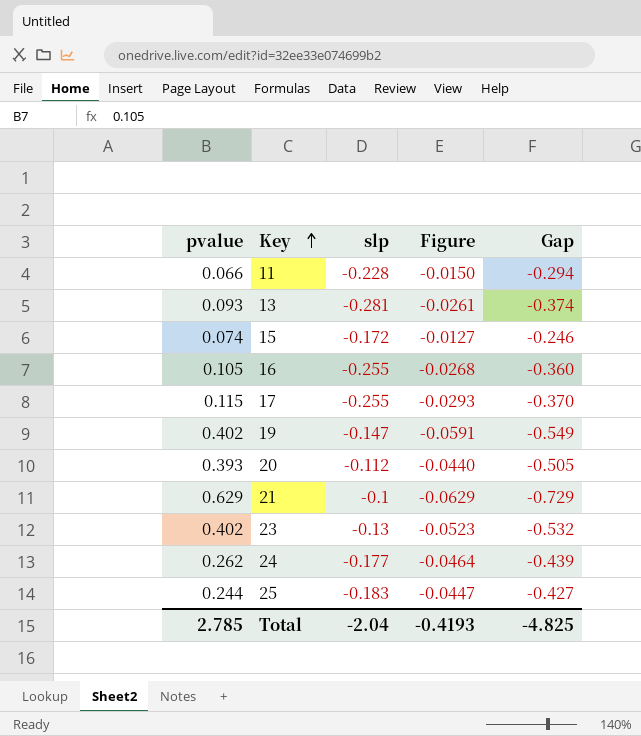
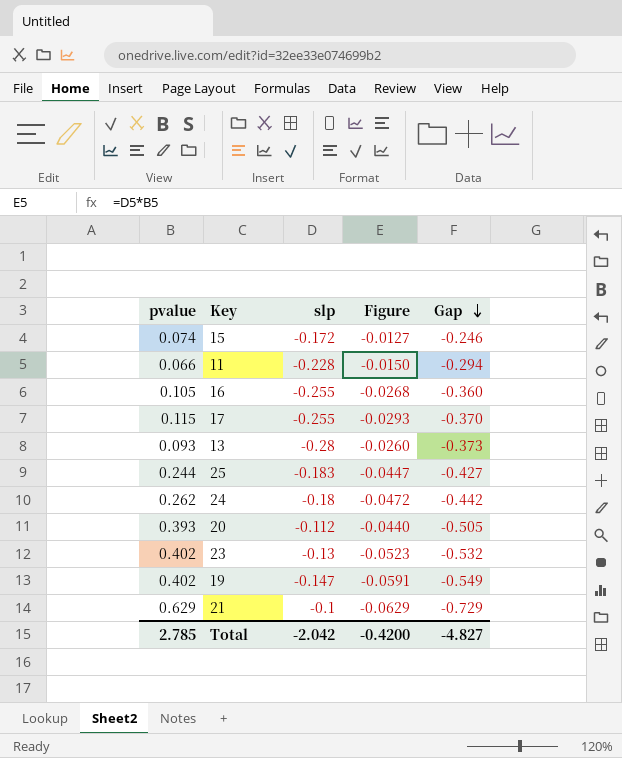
row order: Key ascending -> Gap descending
13 | slp: -0.281 -> -0.28
13 | Figure: -0.0261 -> -0.0260
13 | Gap: -0.374 -> -0.373
24 | slp: -0.177 -> -0.18
24 | Figure: -0.0464 -> -0.0472
24 | Gap: -0.439 -> -0.442
Total | slp: -2.04 -> -2.042
Total | Figure: -0.4193 -> -0.4200
Total | Gap: -4.825 -> -4.827

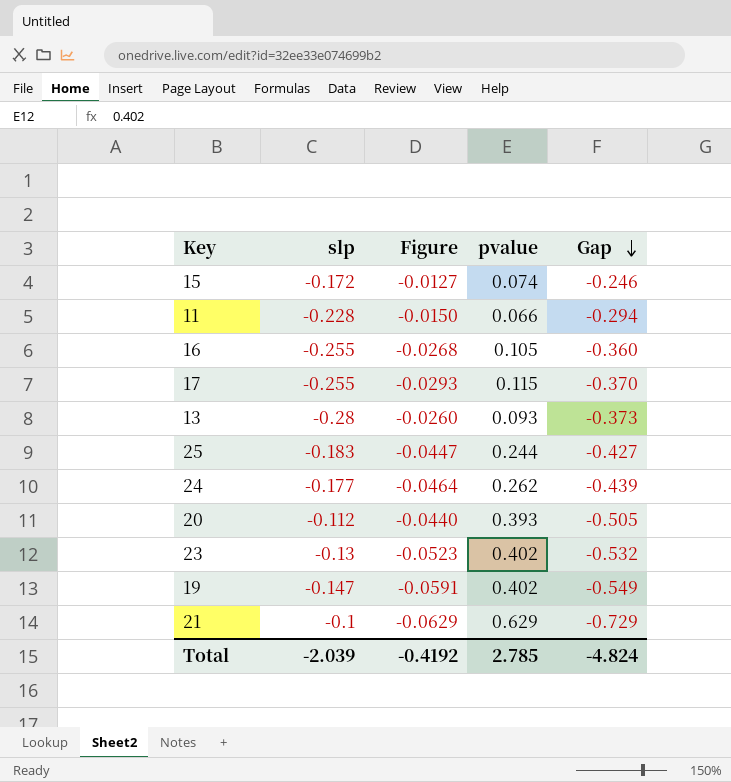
column pvalue | position: 1 -> 4
24 | slp: -0.18 -> -0.177
24 | Figure: -0.0472 -> -0.0464
24 | Gap: -0.442 -> -0.439
Total | slp: -2.042 -> -2.039
Total | Figure: -0.4200 -> -0.4192
Total | Gap: -4.827 -> -4.824

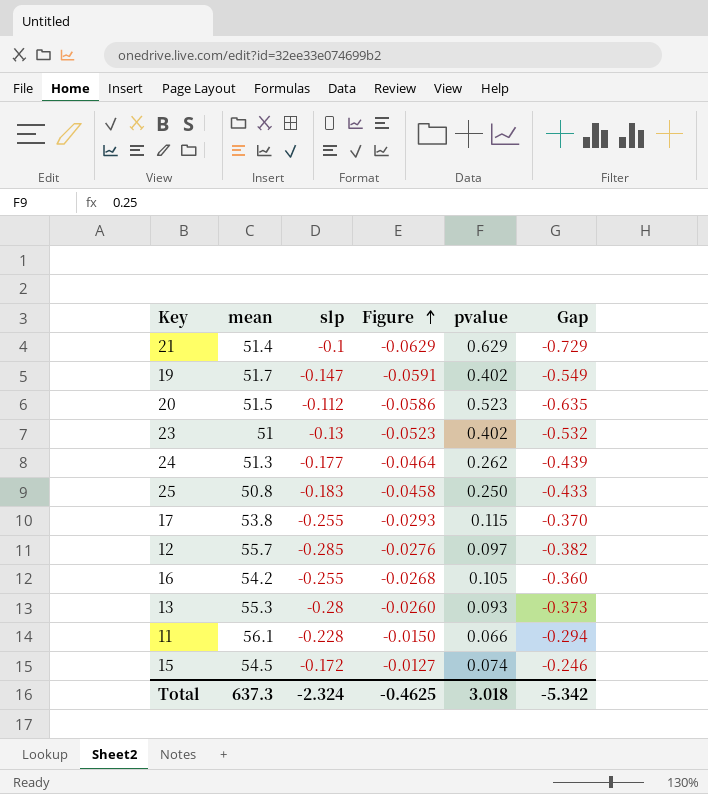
row order: Gap descending -> Figure ascending
column mean | position: none -> 2
20 | Figure: -0.0440 -> -0.0586
20 | pvalue: 0.393 -> 0.523
20 | Gap: -0.505 -> -0.635
25 | Figure: -0.0447 -> -0.0458
25 | pvalue: 0.244 -> 0.250
25 | Gap: -0.427 -> -0.433
row 12: none -> 55.7 | -0.285 | -0.0276 | 0.097 | -0.382
Total | slp: -2.039 -> -2.324
Total | Figure: -0.4192 -> -0.4625
Total | pvalue: 2.785 -> 3.018
Total | Gap: -4.824 -> -5.342

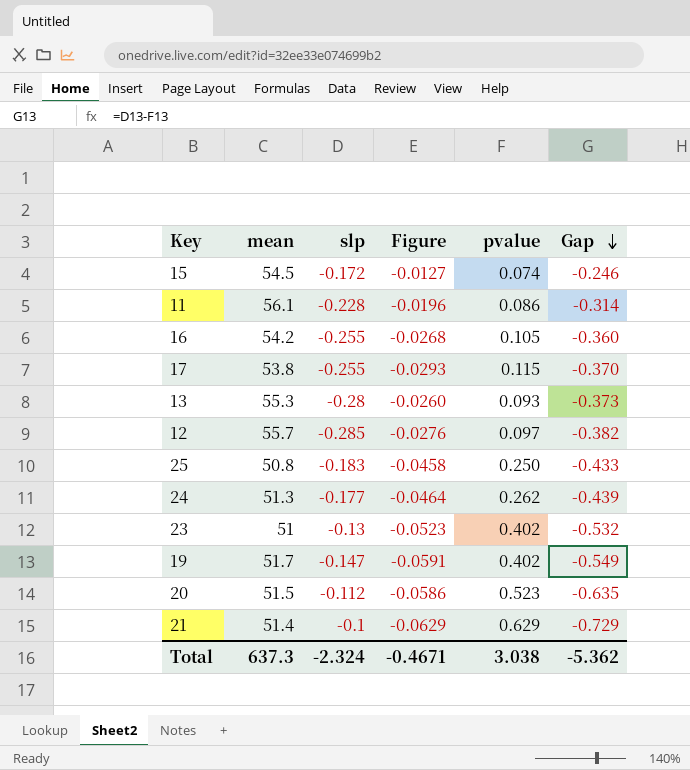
row order: Figure ascending -> Gap descending
11 | Figure: -0.0150 -> -0.0196
11 | pvalue: 0.066 -> 0.086
11 | Gap: -0.294 -> -0.314
Total | Figure: -0.4625 -> -0.4671
Total | pvalue: 3.018 -> 3.038
Total | Gap: -5.342 -> -5.362

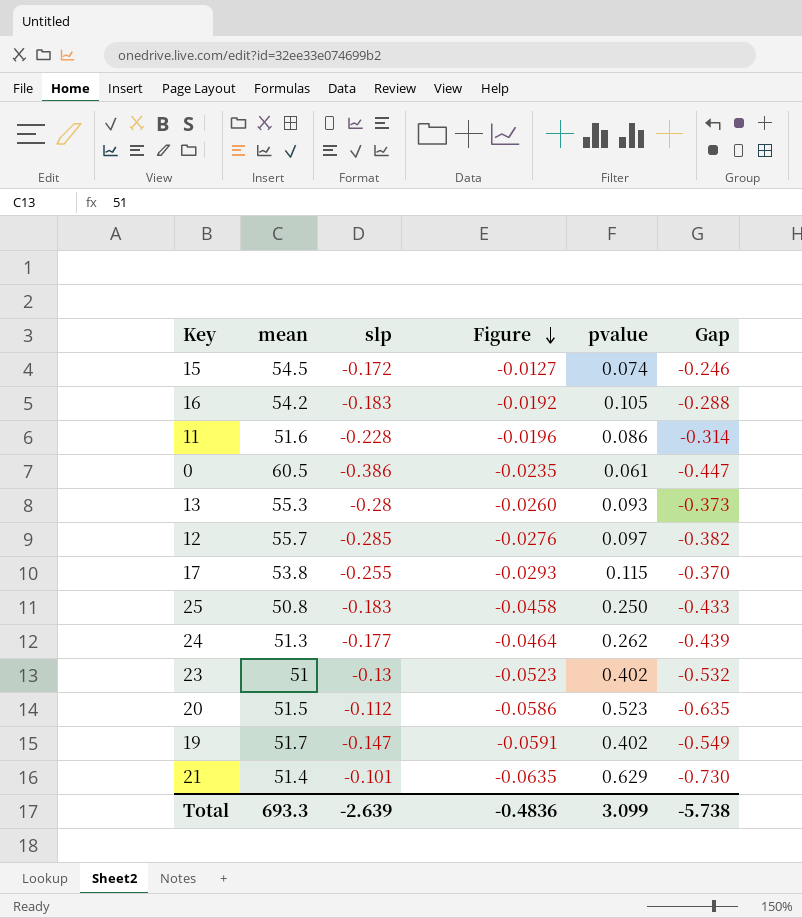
row order: Gap descending -> Figure descending
16 | slp: -0.255 -> -0.183
16 | Figure: -0.0268 -> -0.0192
16 | Gap: -0.360 -> -0.288
11 | mean: 56.1 -> 51.6
row 0: none -> 60.5 | -0.386 | -0.0235 | 0.061 | -0.447
21 | slp: -0.1 -> -0.101
21 | Figure: -0.0629 -> -0.0635
21 | Gap: -0.729 -> -0.730
Total | mean: 637.3 -> 693.3
Total | slp: -2.324 -> -2.639
Total | Figure: -0.4671 -> -0.4836
Total | pvalue: 3.038 -> 3.099
Total | Gap: -5.362 -> -5.738

